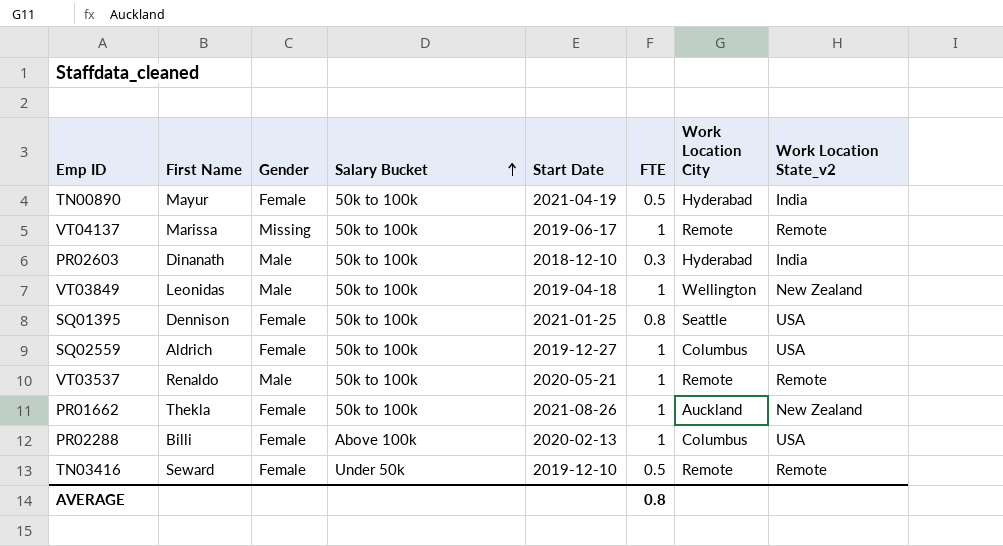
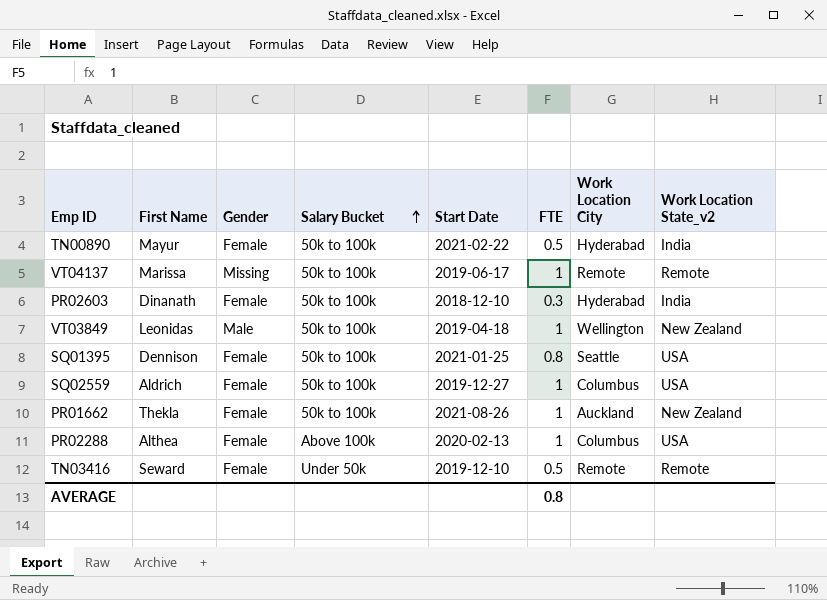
row VT03537: Renaldo | Male | 50k to 100k | 2020-05-21 | 1 | Remote | Remote -> none
TN00890 | Start Date: 2021-04-19 -> 2021-02-22
PR02603 | Gender: Male -> Female
PR02288 | First Name: Billi -> Althea

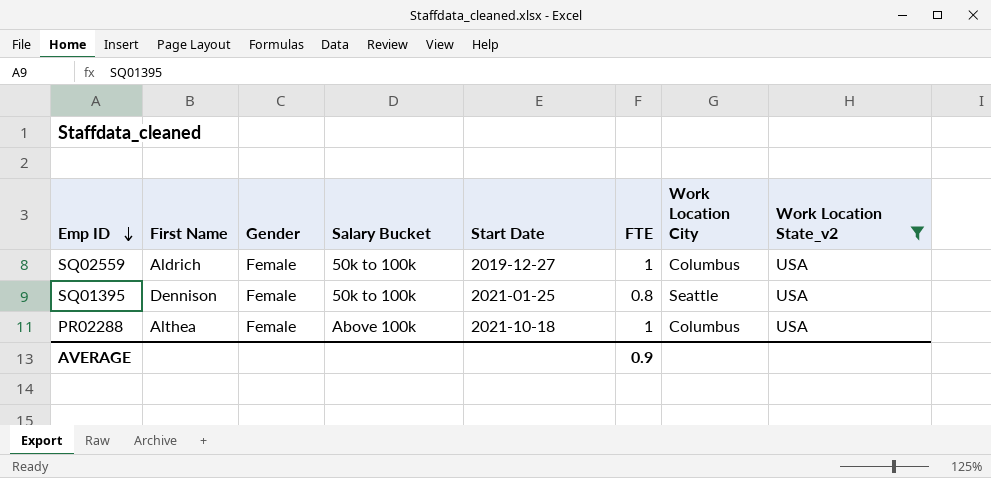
filter: none -> Work Location State_v2 = USA
row order: Salary Bucket ascending -> Emp ID descending
PR02288 | Start Date: 2020-02-13 -> 2021-10-18
AVERAGE | FTE: 0.8 -> 0.9

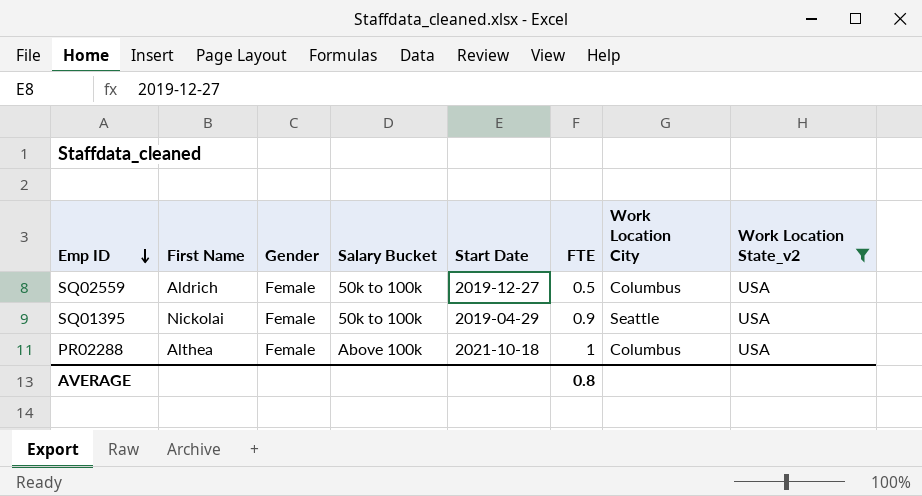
SQ02559 | FTE: 1 -> 0.5
SQ01395 | First Name: Dennison -> Nickolai
SQ01395 | Start Date: 2021-01-25 -> 2019-04-29
SQ01395 | FTE: 0.8 -> 0.9
AVERAGE | FTE: 0.9 -> 0.8

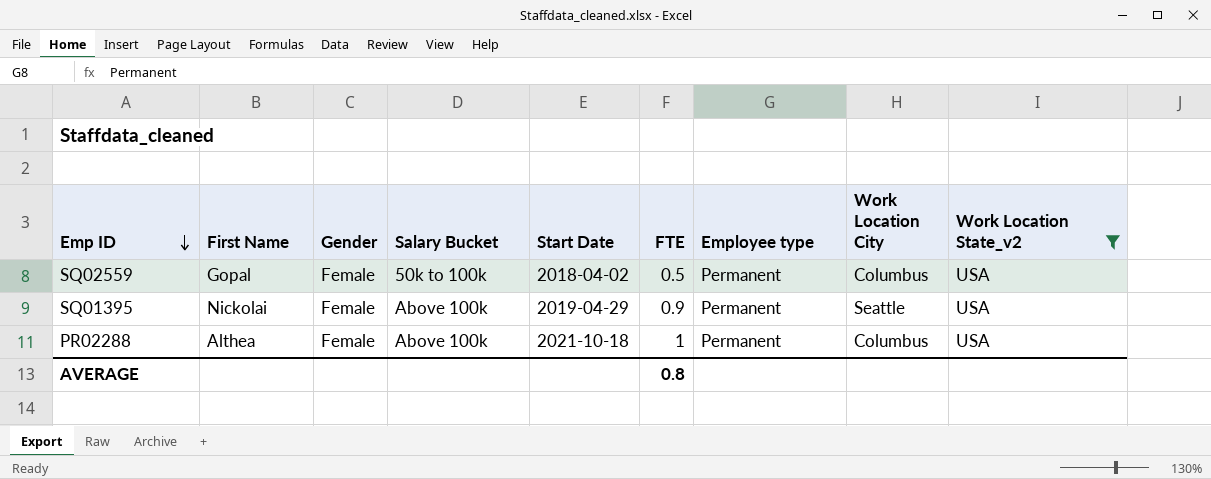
column Employee type | position: none -> 7
SQ02559 | First Name: Aldrich -> Gopal
SQ02559 | Start Date: 2019-12-27 -> 2018-04-02
SQ01395 | Salary Bucket: 50k to 100k -> Above 100k

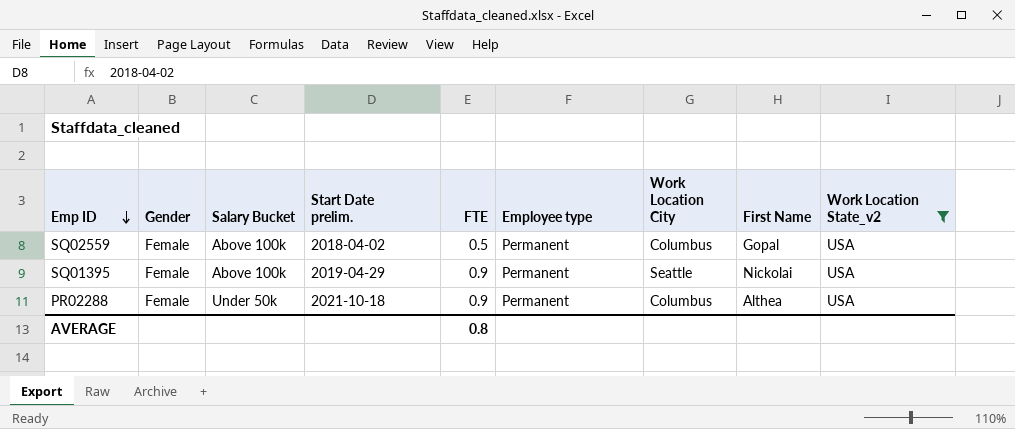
column name: Start Date -> Start Date prelim.
column First Name | position: 2 -> 8
SQ02559 | Salary Bucket: 50k to 100k -> Above 100k
PR02288 | Salary Bucket: Above 100k -> Under 50k
PR02288 | FTE: 1 -> 0.9

